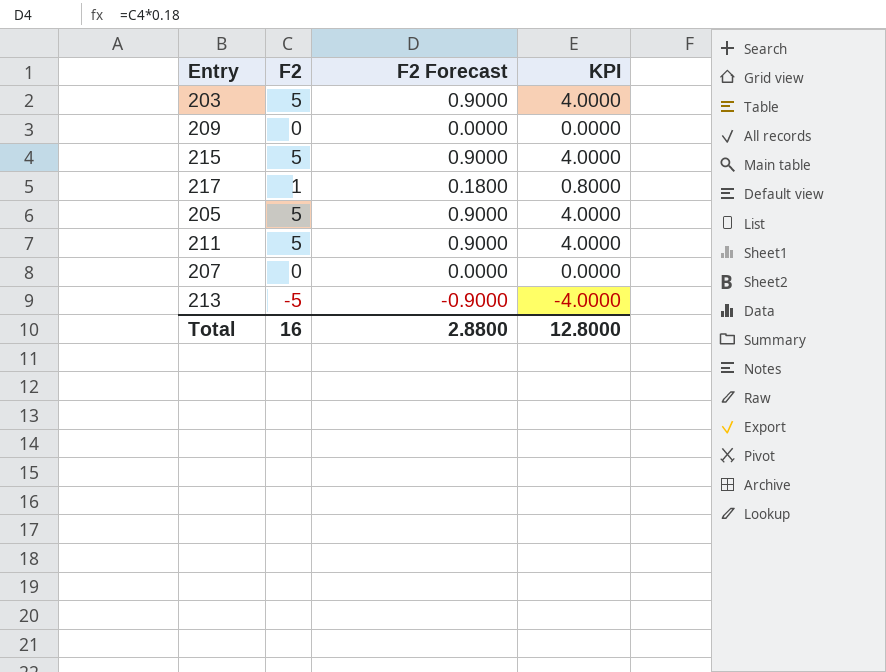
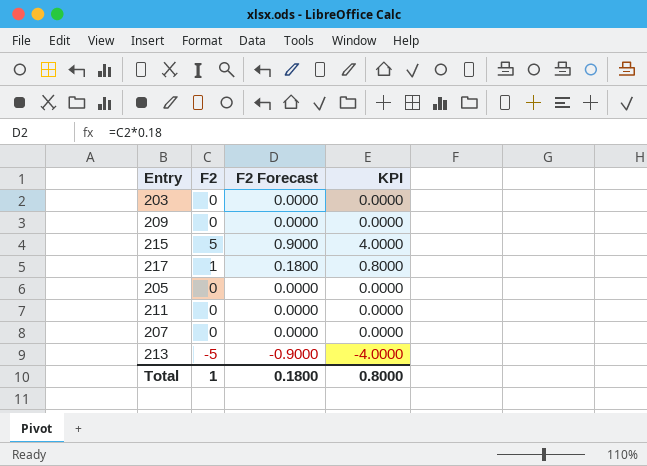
203 | F2: 5 -> 0
203 | F2 Forecast: 0.9000 -> 0.0000
203 | KPI: 4.0000 -> 0.0000
205 | F2: 5 -> 0
205 | F2 Forecast: 0.9000 -> 0.0000
205 | KPI: 4.0000 -> 0.0000
211 | F2: 5 -> 0
211 | F2 Forecast: 0.9000 -> 0.0000
211 | KPI: 4.0000 -> 0.0000
Total | F2: 16 -> 1
Total | F2 Forecast: 2.8800 -> 0.1800
Total | KPI: 12.8000 -> 0.8000

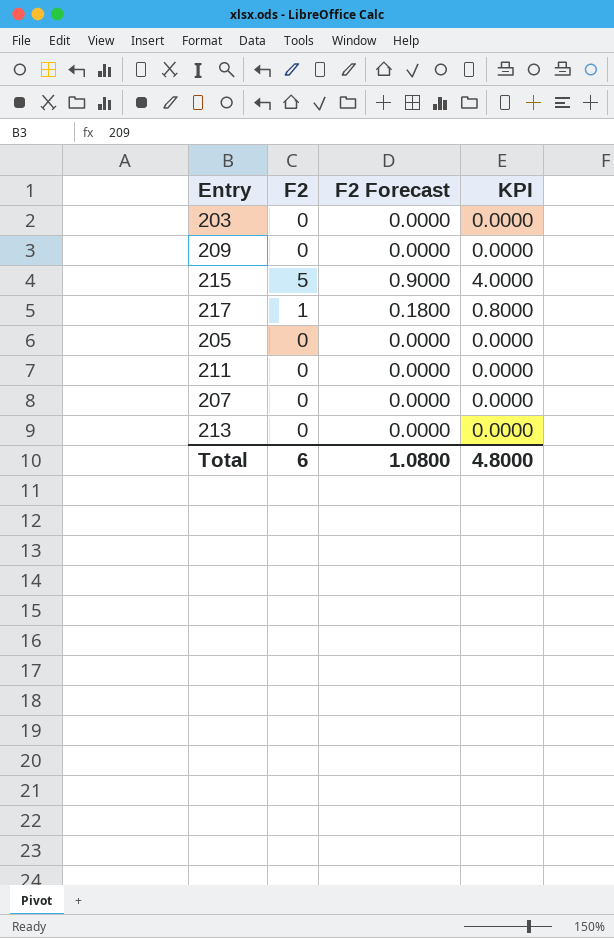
213 | F2: -5 -> 0
213 | F2 Forecast: -0.9000 -> 0.0000
213 | KPI: -4.0000 -> 0.0000
Total | F2: 1 -> 6
Total | F2 Forecast: 0.1800 -> 1.0800
Total | KPI: 0.8000 -> 4.8000

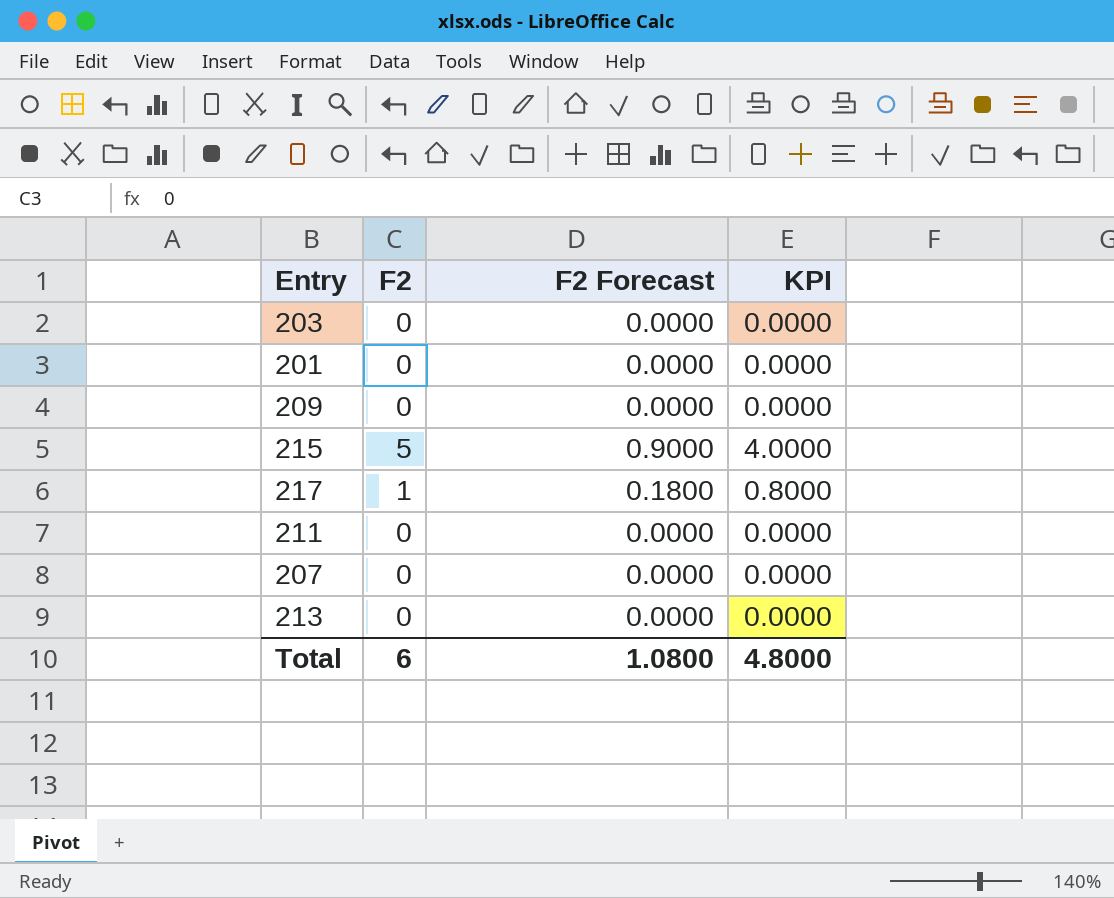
row 205: 0 | 0.0000 | 0.0000 -> none
row 201: none -> 0 | 0.0000 | 0.0000

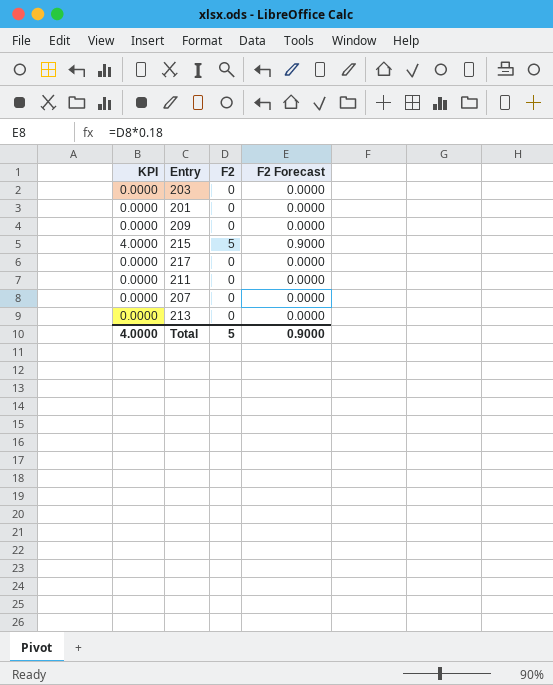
column KPI | position: 4 -> 1
217 | KPI: 0.8000 -> 0.0000
217 | F2: 1 -> 0
217 | F2 Forecast: 0.1800 -> 0.0000
Total | KPI: 4.8000 -> 4.0000
Total | F2: 6 -> 5
Total | F2 Forecast: 1.0800 -> 0.9000

